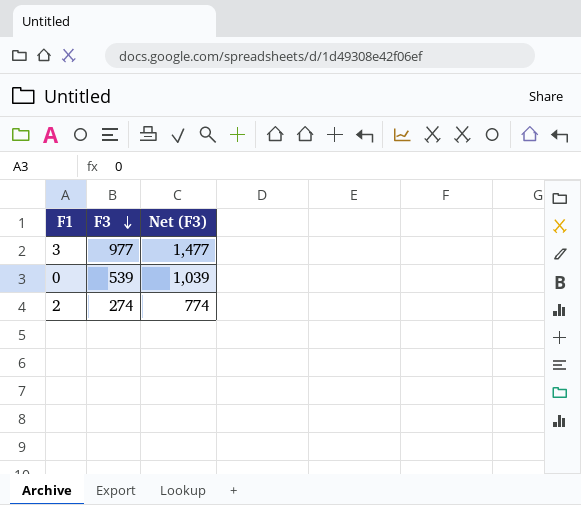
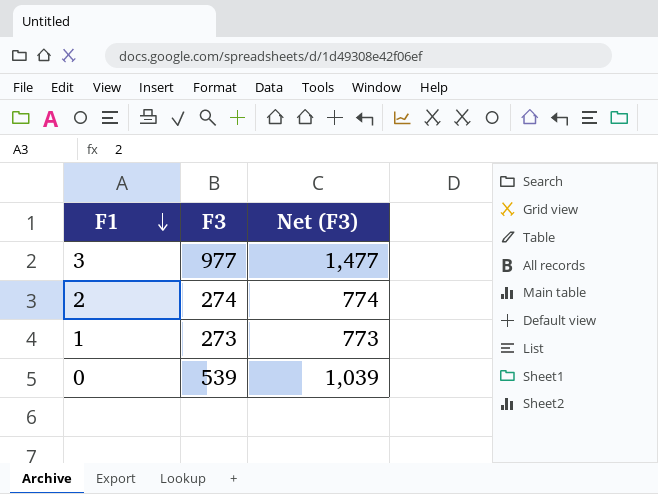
row order: F3 descending -> F1 descending
row 1: none -> 273 | 773

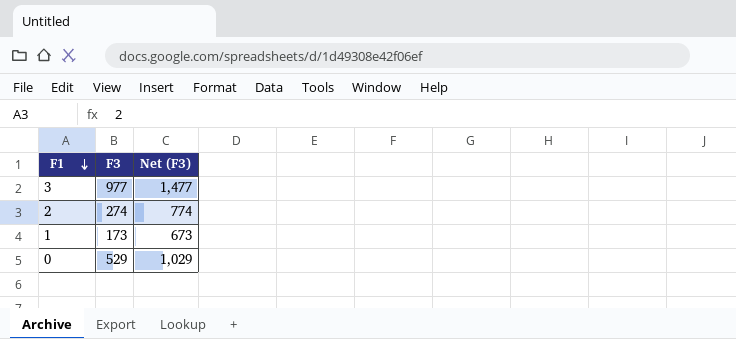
1 | F3: 273 -> 173
1 | Net (F3): 773 -> 673
0 | F3: 539 -> 529
0 | Net (F3): 1,039 -> 1,029

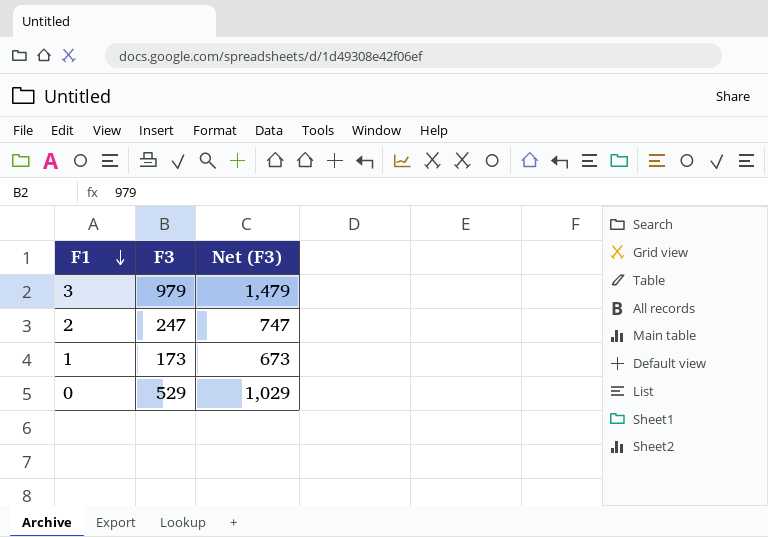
3 | F3: 977 -> 979
3 | Net (F3): 1,477 -> 1,479
2 | F3: 274 -> 247
2 | Net (F3): 774 -> 747

